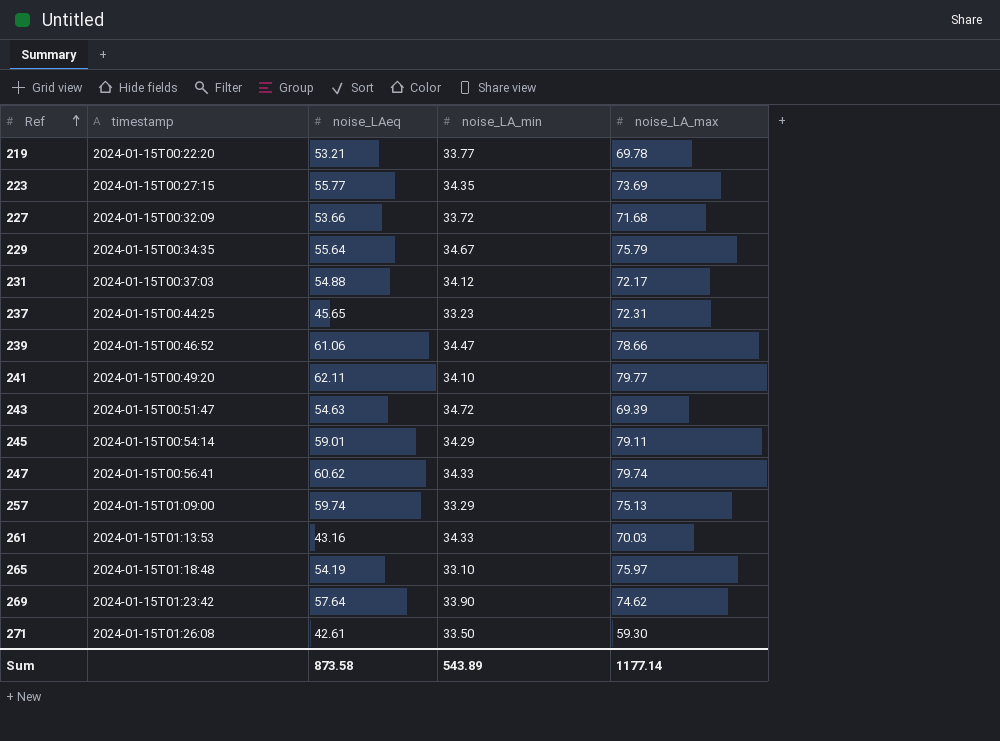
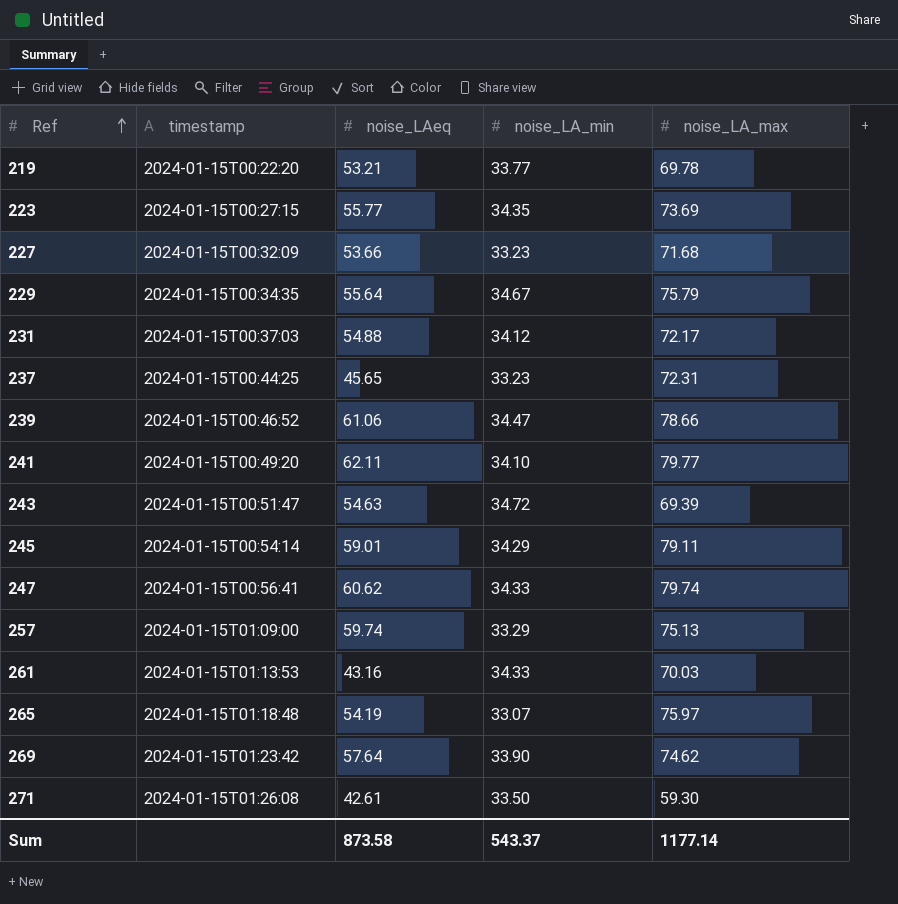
227 | noise_LA_min: 33.72 -> 33.23
265 | noise_LA_min: 33.10 -> 33.07
Sum | noise_LA_min: 543.89 -> 543.37

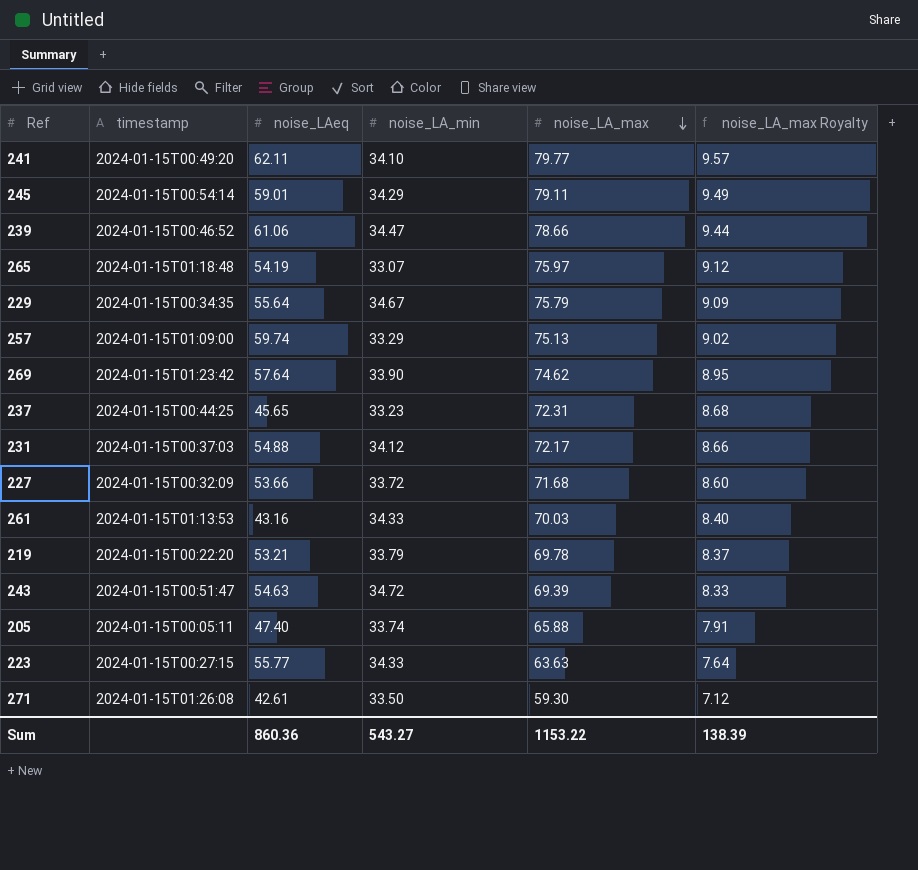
row order: Ref ascending -> noise_LA_max descending
column noise_LA_max Royalty | formula: none -> [noise_LA_max] * 0.12
row 247: 2024-01-15T00:56:41 | 60.62 | 34.33 | 79.74 -> none
227 | noise_LA_min: 33.23 -> 33.72
219 | noise_LA_min: 33.77 -> 33.79
row 205: none -> 2024-01-15T00:05:11 | 47.40 | 33.74 | 65.88 | 7.91
223 | noise_LA_min: 34.35 -> 34.33
223 | noise_LA_max: 73.69 -> 63.63
Sum | noise_LAeq: 873.58 -> 860.36
Sum | noise_LA_min: 543.37 -> 543.27
Sum | noise_LA_max: 1177.14 -> 1153.22

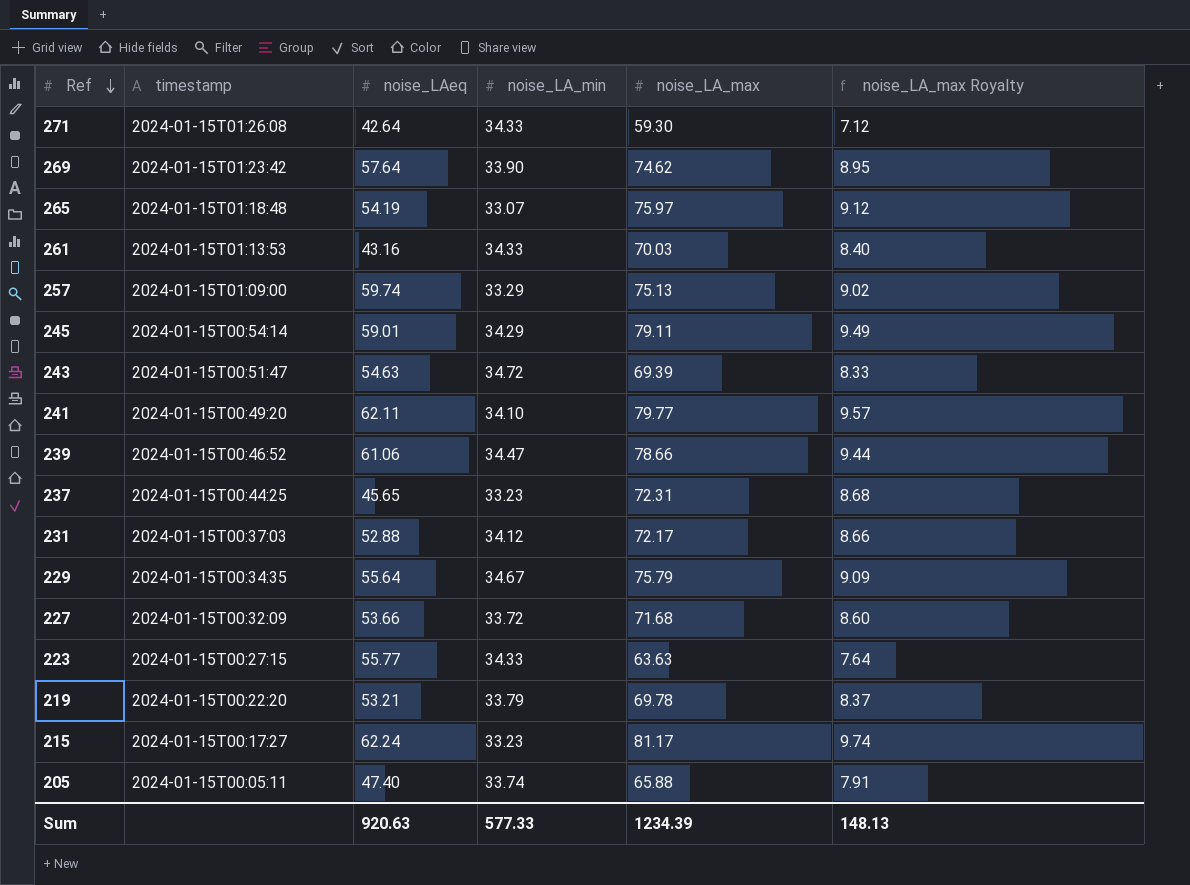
row order: noise_LA_max descending -> Ref descending
271 | noise_LAeq: 42.61 -> 42.64
271 | noise_LA_min: 33.50 -> 34.33
231 | noise_LAeq: 54.88 -> 52.88
row 215: none -> 2024-01-15T00:17:27 | 62.24 | 33.23 | 81.17 | 9.74
Sum | noise_LAeq: 860.36 -> 920.63
Sum | noise_LA_min: 543.27 -> 577.33
Sum | noise_LA_max: 1153.22 -> 1234.39
Sum | noise_LA_max Royalty: 138.39 -> 148.13

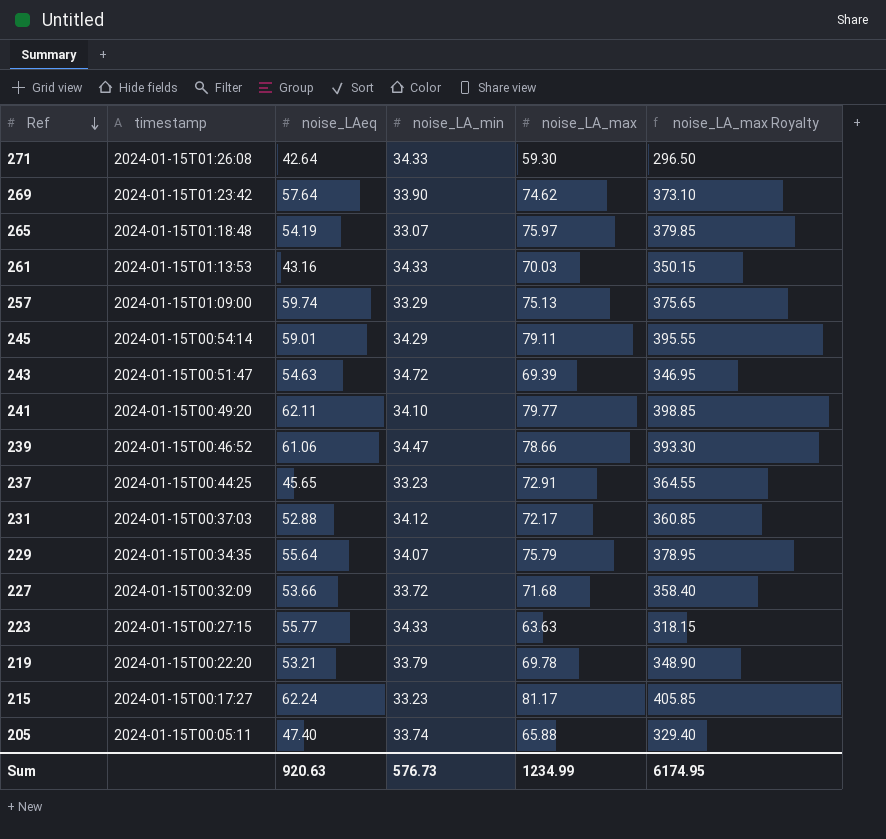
column noise_LA_max Royalty | formula: [noise_LA_max] * 0.12 -> [noise_LA_max] * 5
237 | noise_LA_max: 72.31 -> 72.91
229 | noise_LA_min: 34.67 -> 34.07
Sum | noise_LA_min: 577.33 -> 576.73
Sum | noise_LA_max: 1234.39 -> 1234.99
Sum | noise_LA_max Royalty: 148.13 -> 6174.95

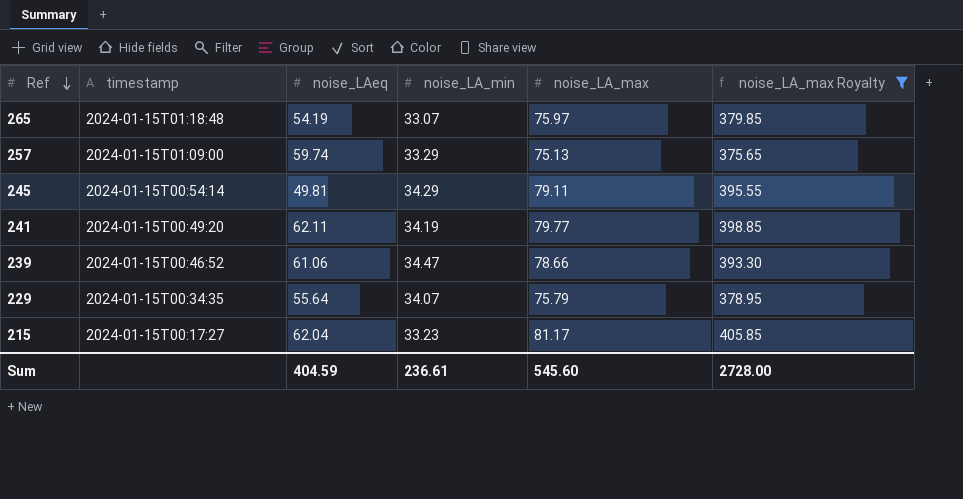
filter: none -> noise_LA_max Royalty >= 375.65
245 | noise_LAeq: 59.01 -> 49.81
241 | noise_LA_min: 34.10 -> 34.19
215 | noise_LAeq: 62.24 -> 62.04
Sum | noise_LAeq: 920.63 -> 404.59
Sum | noise_LA_min: 576.73 -> 236.61
Sum | noise_LA_max: 1234.99 -> 545.60
Sum | noise_LA_max Royalty: 6174.95 -> 2728.00

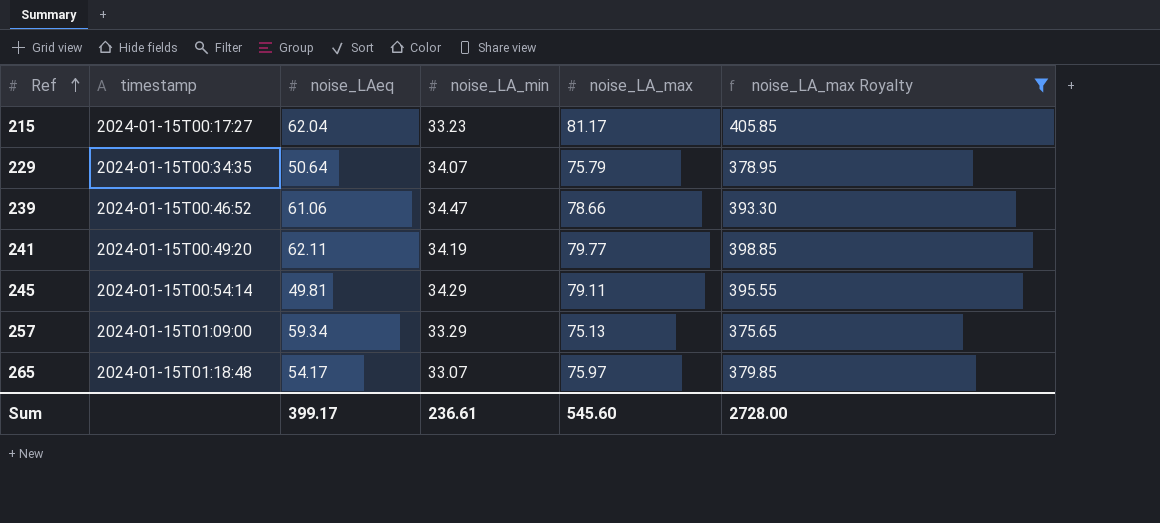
row order: Ref descending -> Ref ascending
229 | noise_LAeq: 55.64 -> 50.64
257 | noise_LAeq: 59.74 -> 59.34
265 | noise_LAeq: 54.19 -> 54.17
Sum | noise_LAeq: 404.59 -> 399.17

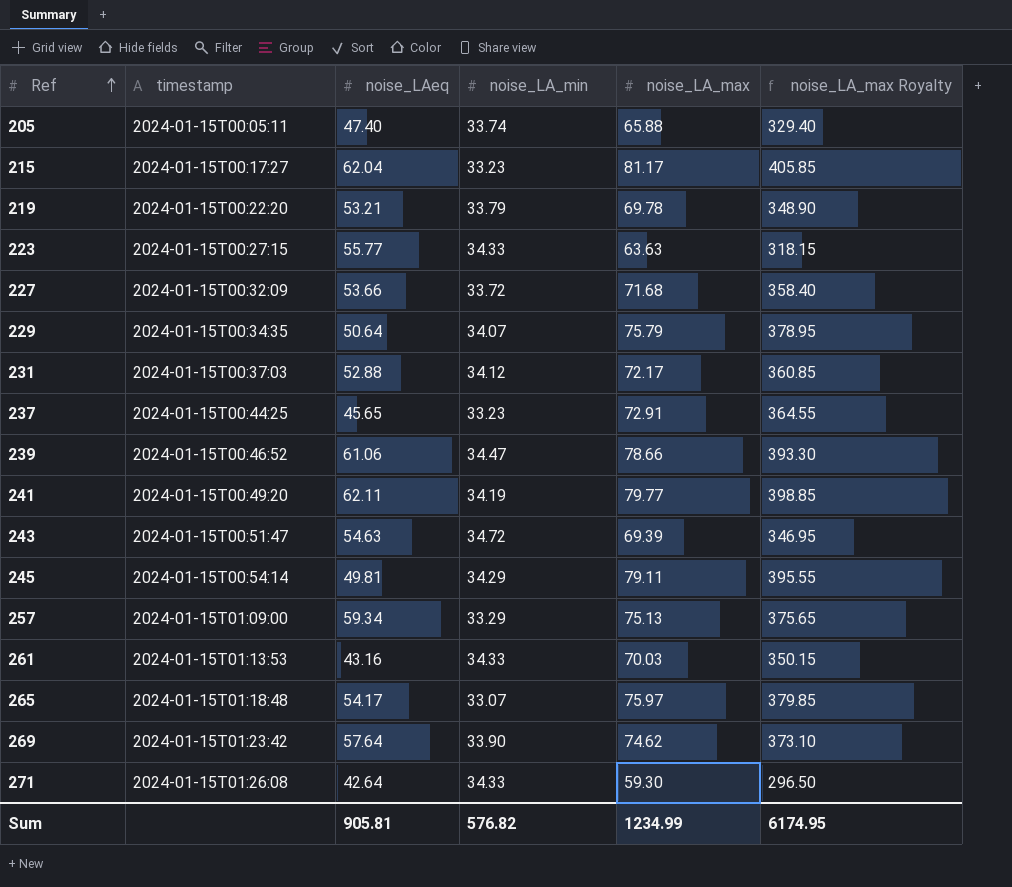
filter: noise_LA_max Royalty >= 375.65 -> none
Sum | noise_LAeq: 399.17 -> 905.81
Sum | noise_LA_min: 236.61 -> 576.82
Sum | noise_LA_max: 545.60 -> 1234.99
Sum | noise_LA_max Royalty: 2728.00 -> 6174.95

